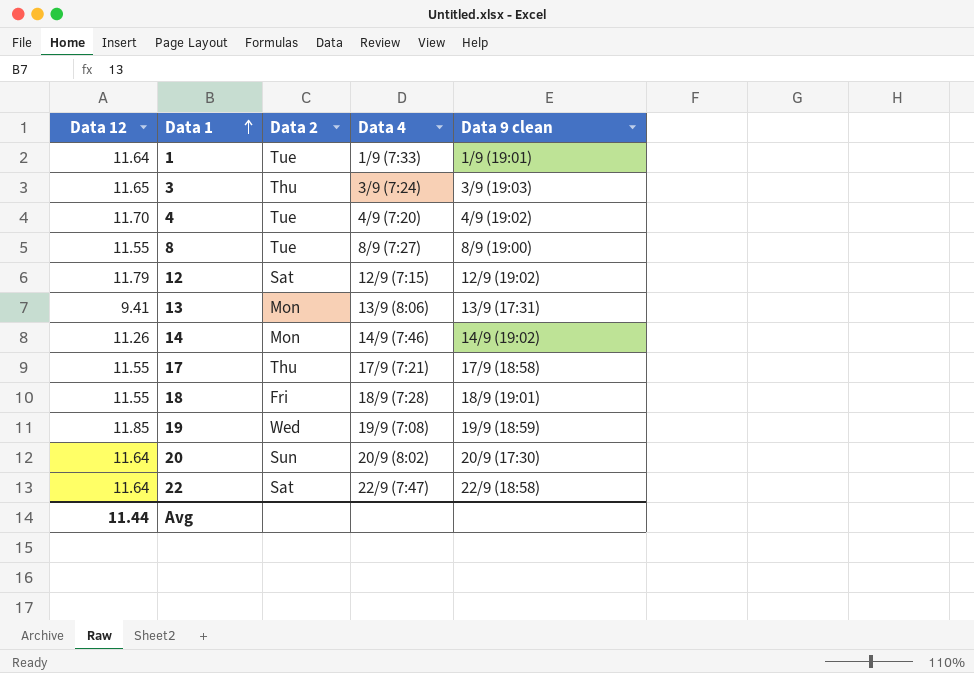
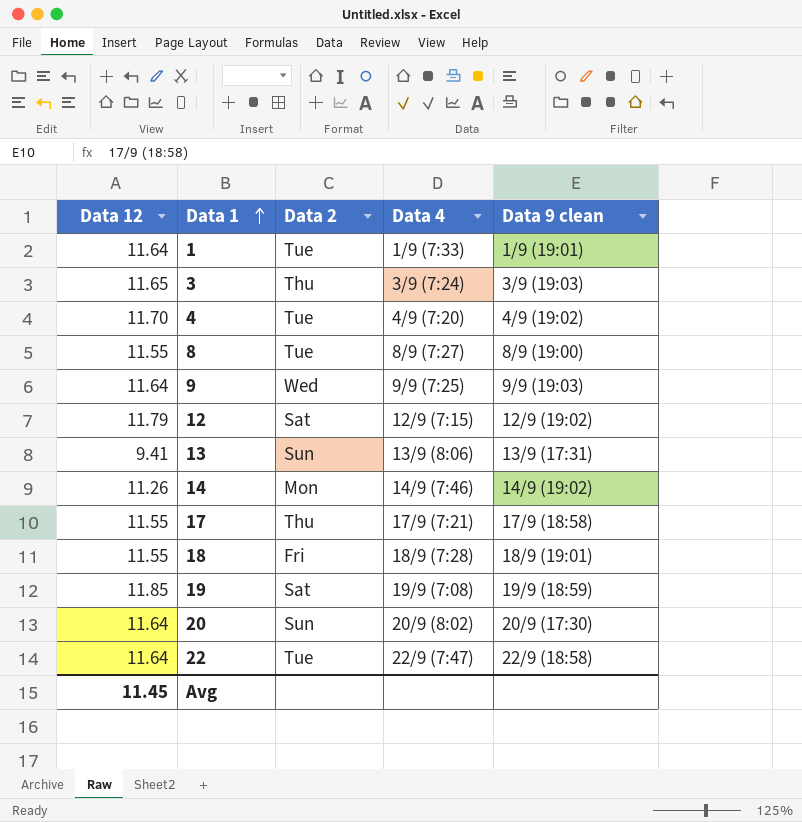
row 9: none -> 11.64 | Wed | 9/9 (7:25) | 9/9 (19:03)
13 | Data 2: Mon -> Sun
19 | Data 2: Wed -> Sat
22 | Data 2: Sat -> Tue
Avg | Data 12: 11.44 -> 11.45

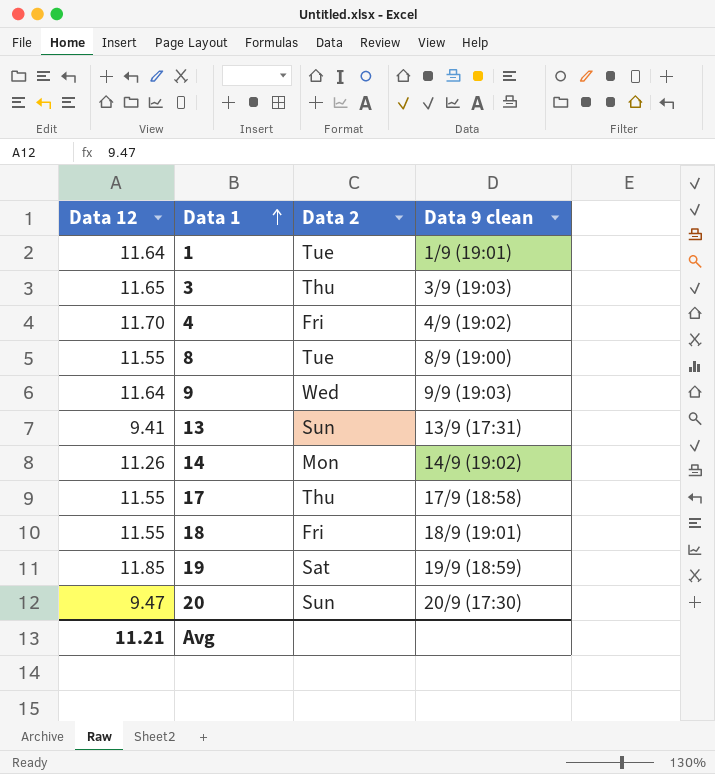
column Data 4 | position: 4 -> none
row 12: 11.79 | Sat | 12/9 (7:15) | 12/9 (19:02) -> none
row 22: 11.64 | Tue | 22/9 (7:47) | 22/9 (18:58) -> none
4 | Data 2: Tue -> Fri
20 | Data 12: 11.64 -> 9.47
Avg | Data 12: 11.45 -> 11.21

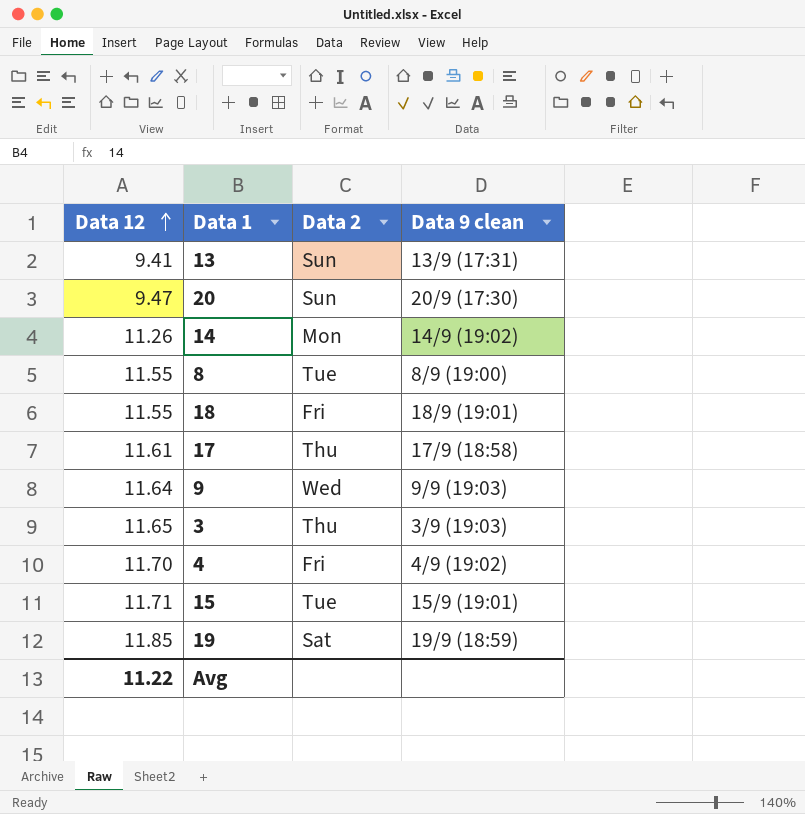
row order: Data 1 ascending -> Data 12 ascending
row 1: 11.64 | Tue | 1/9 (19:01) -> none
17 | Data 12: 11.55 -> 11.61
row 15: none -> 11.71 | Tue | 15/9 (19:01)
Avg | Data 12: 11.21 -> 11.22

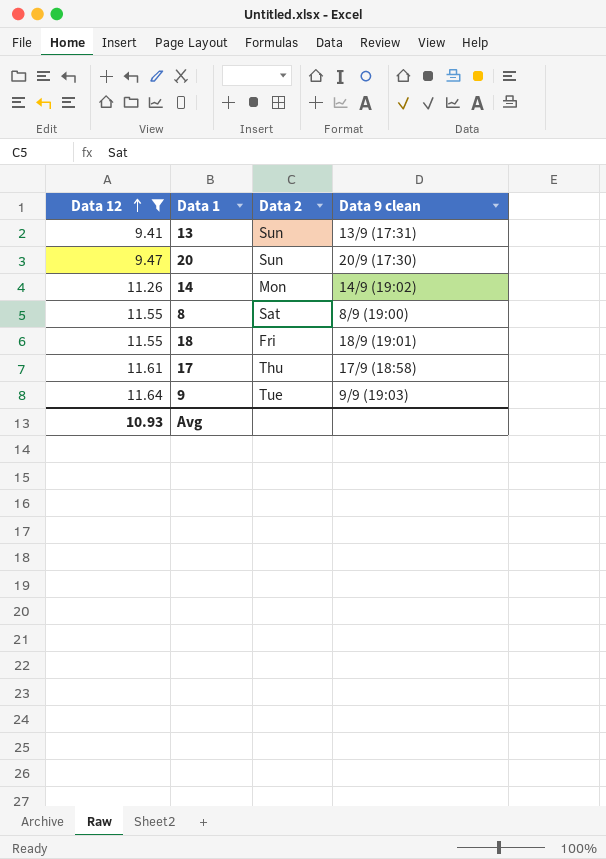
filter: none -> Data 12 <= 11.64
8 | Data 2: Tue -> Sat
9 | Data 2: Wed -> Tue
Avg | Data 12: 11.22 -> 10.93

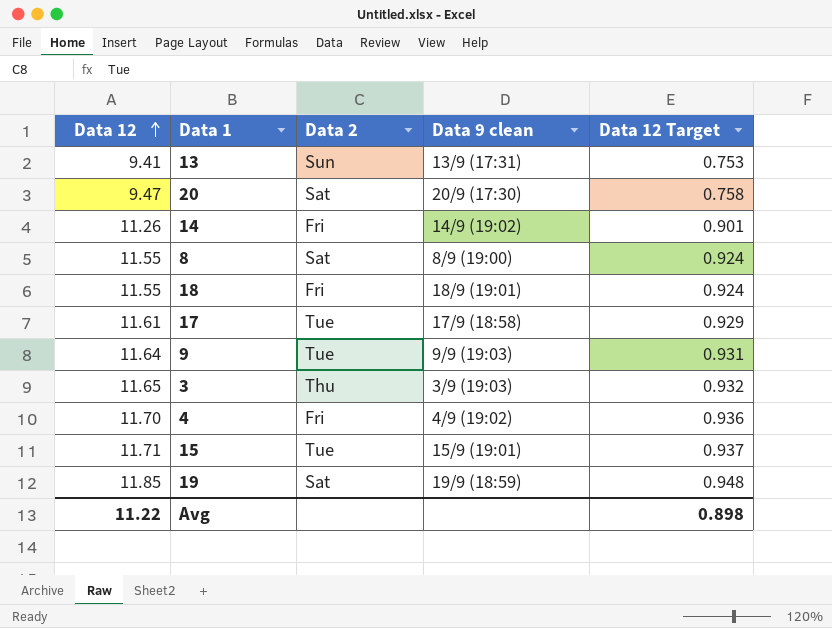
filter: Data 12 <= 11.64 -> none
column Data 12 Target | formula: none -> [Data 12] * 0.08
20 | Data 2: Sun -> Sat
14 | Data 2: Mon -> Fri
17 | Data 2: Thu -> Tue
Avg | Data 12: 10.93 -> 11.22

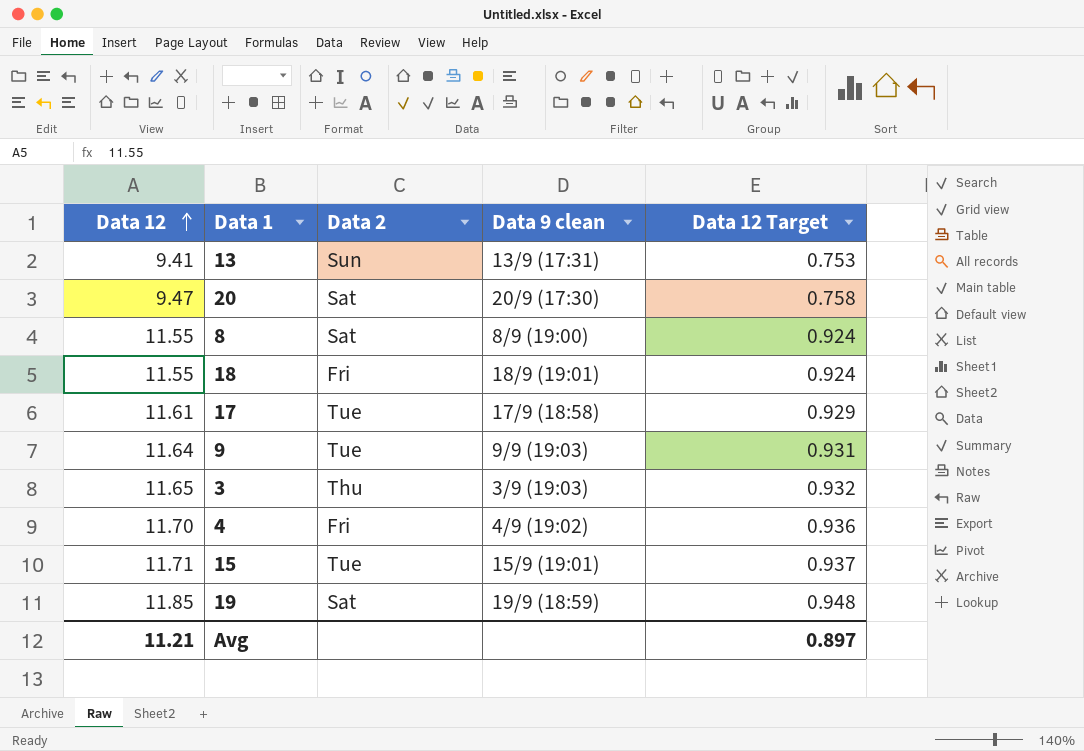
row 14: 11.26 | Fri | 14/9 (19:02) | 0.901 -> none
Avg | Data 12: 11.22 -> 11.21
Avg | Data 12 Target: 0.898 -> 0.897

